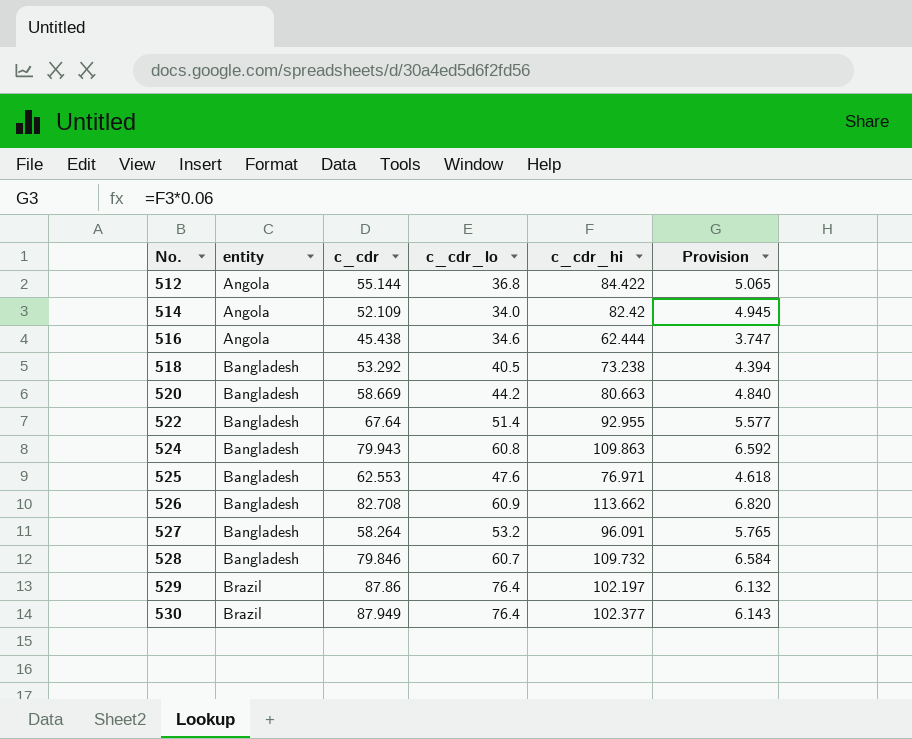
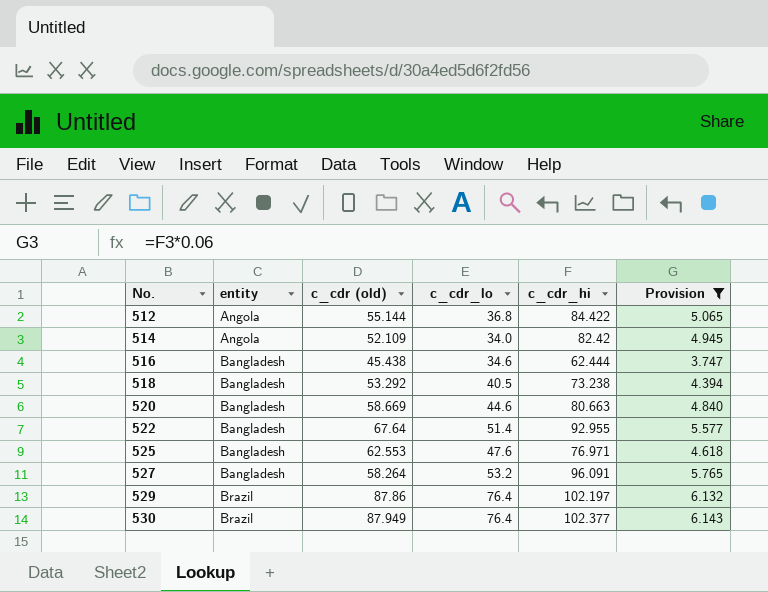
filter: none -> Provision <= 6.143
column name: c_cdr -> c_cdr (old)
516 | entity: Angola -> Bangladesh
520 | c_cdr_lo: 44.2 -> 44.6

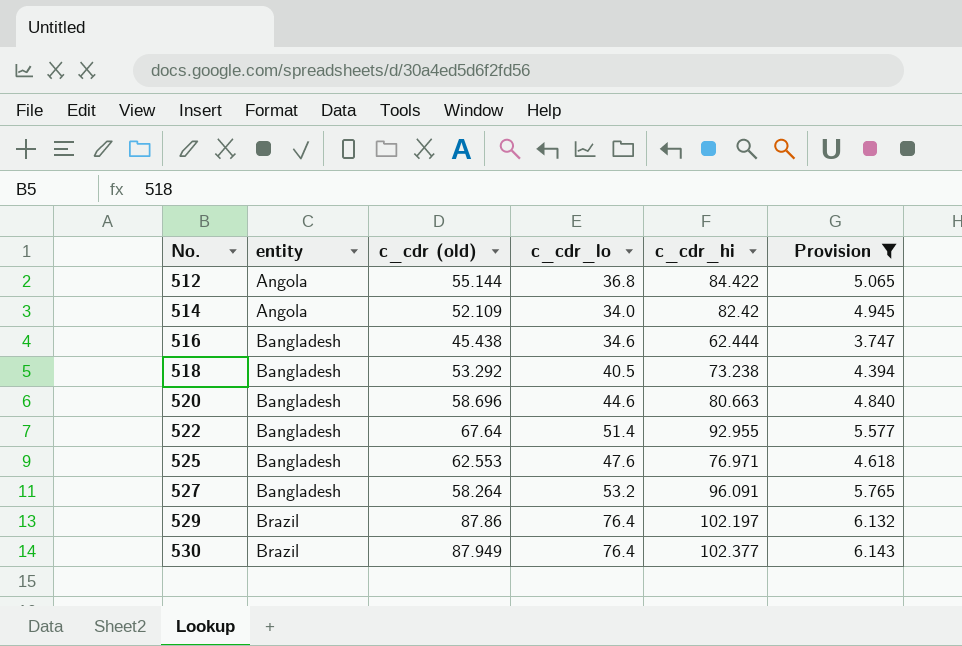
520 | c_cdr (old): 58.669 -> 58.696

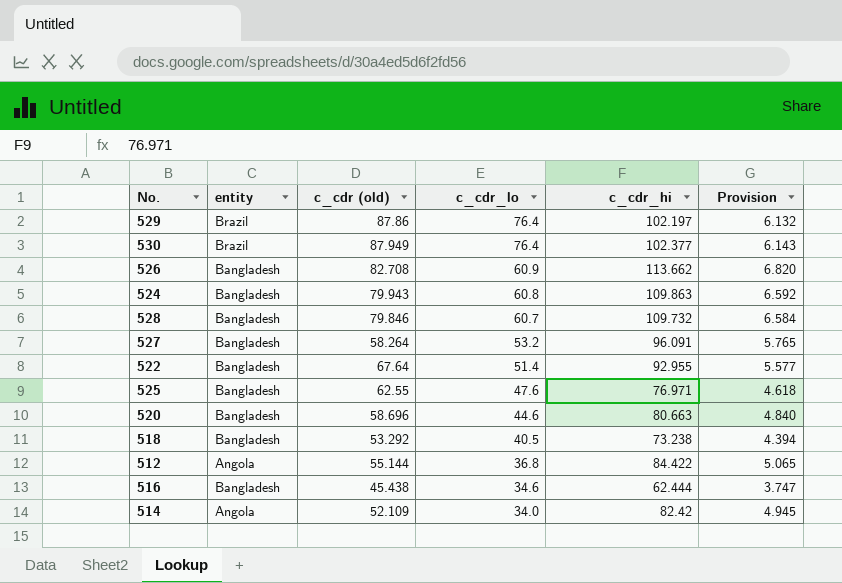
filter: Provision <= 6.143 -> none
row order: No. ascending -> c_cdr_lo descending
525 | c_cdr (old): 62.553 -> 62.55

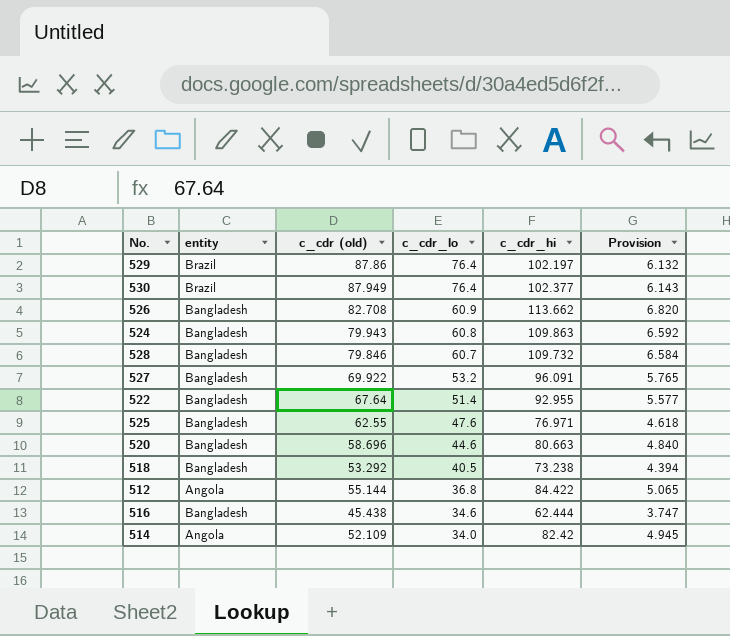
527 | c_cdr (old): 58.264 -> 69.922

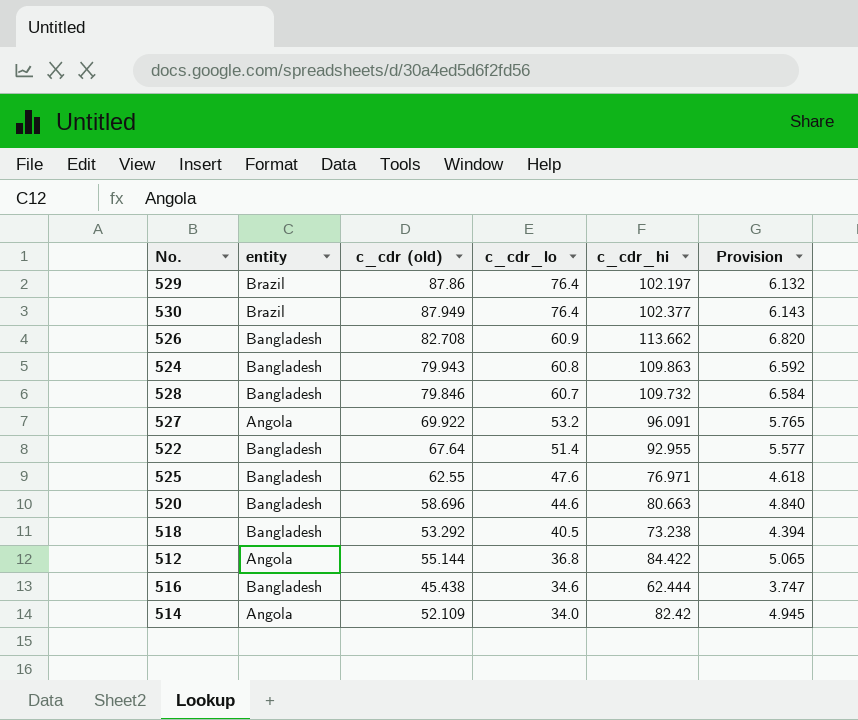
527 | entity: Bangladesh -> Angola

